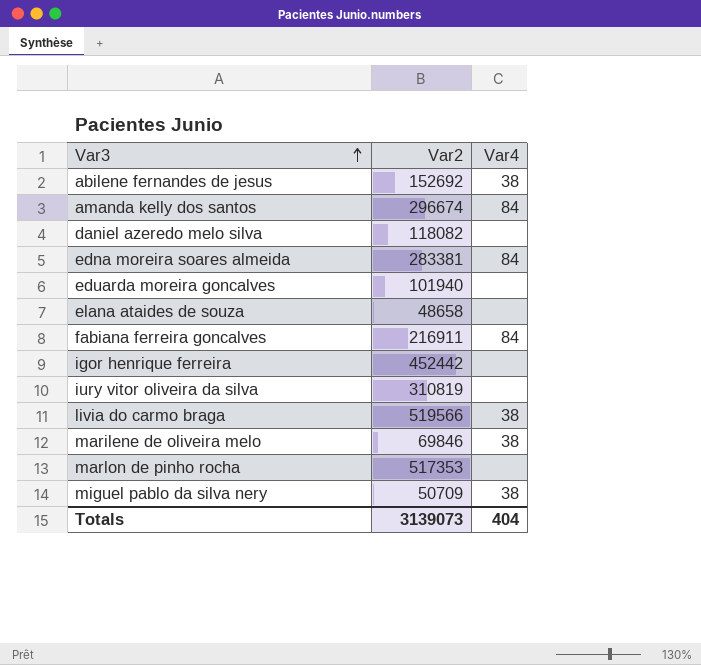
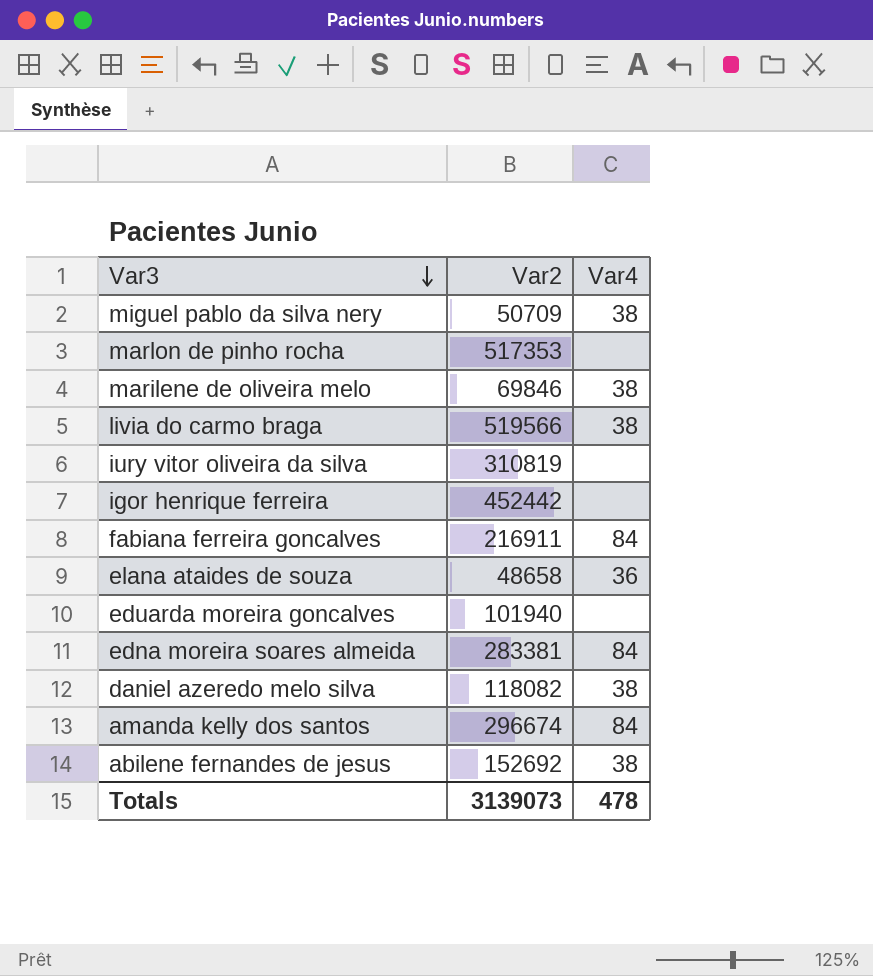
row order: Var3 ascending -> Var3 descending
elana ataides de souza | Var4: none -> 36
daniel azeredo melo silva | Var4: none -> 38
Totals | Var4: 404 -> 478

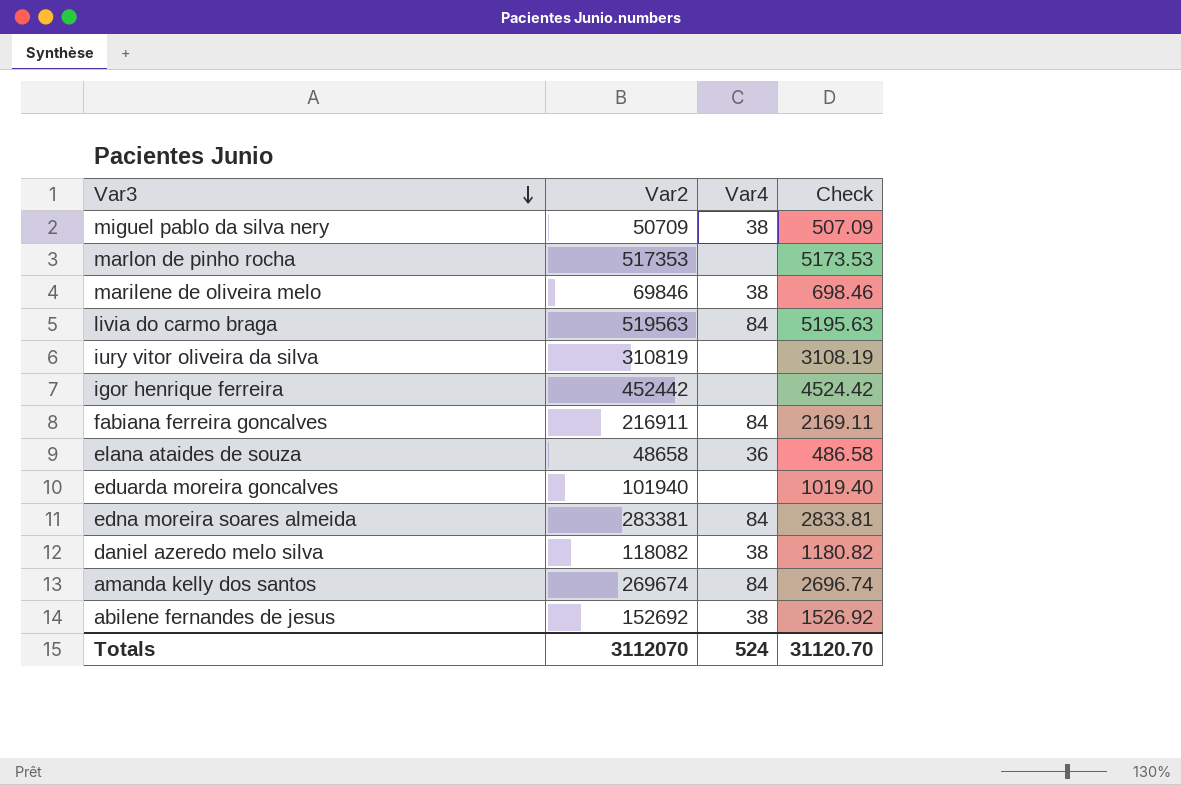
column Check | formula: none -> [Var2] * 0.01
livia do carmo braga | Var2: 519566 -> 519563
livia do carmo braga | Var4: 38 -> 84
amanda kelly dos santos | Var2: 296674 -> 269674
Totals | Var2: 3139073 -> 3112070
Totals | Var4: 478 -> 524

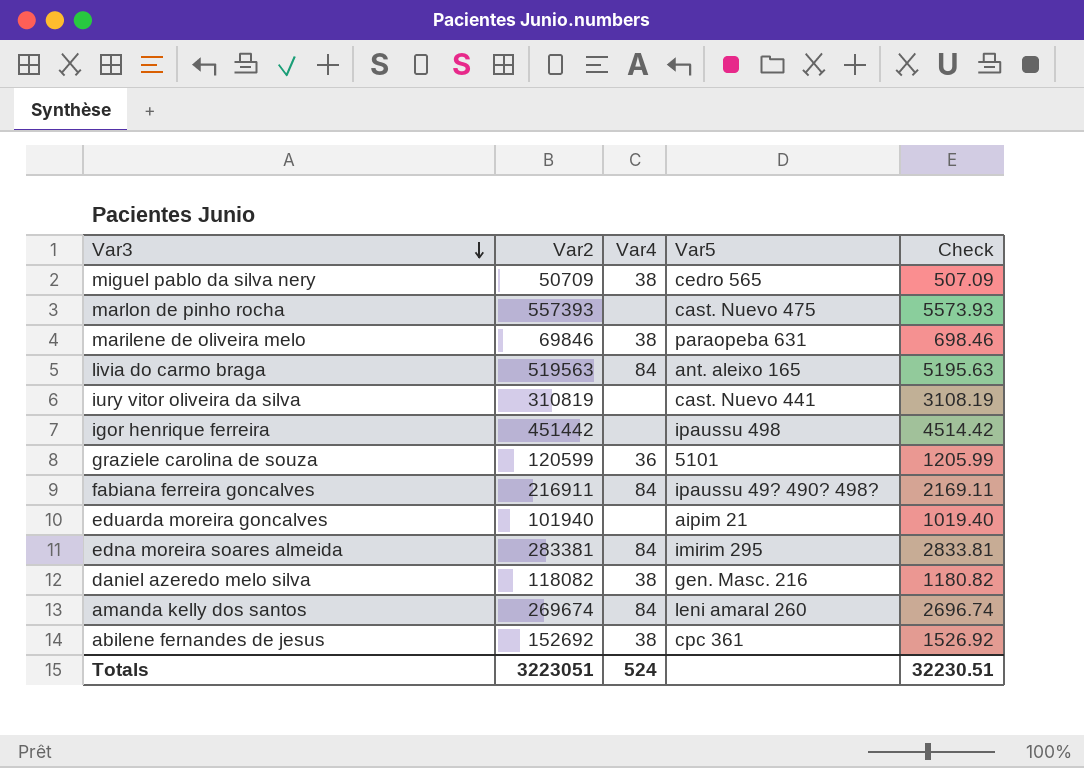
column Var5 | position: none -> 4
row elana ataides de souza: 48658 | 36 | 486.58 -> none
marlon de pinho rocha | Var2: 517353 -> 557393
marlon de pinho rocha | Check: 5173.53 -> 5573.93
igor henrique ferreira | Var2: 452442 -> 451442
igor henrique ferreira | Check: 4524.42 -> 4514.42
row graziele carolina de souza: none -> 120599 | 36 | 5101 | 1205.99
Totals | Var2: 3112070 -> 3223051
Totals | Check: 31120.70 -> 32230.51

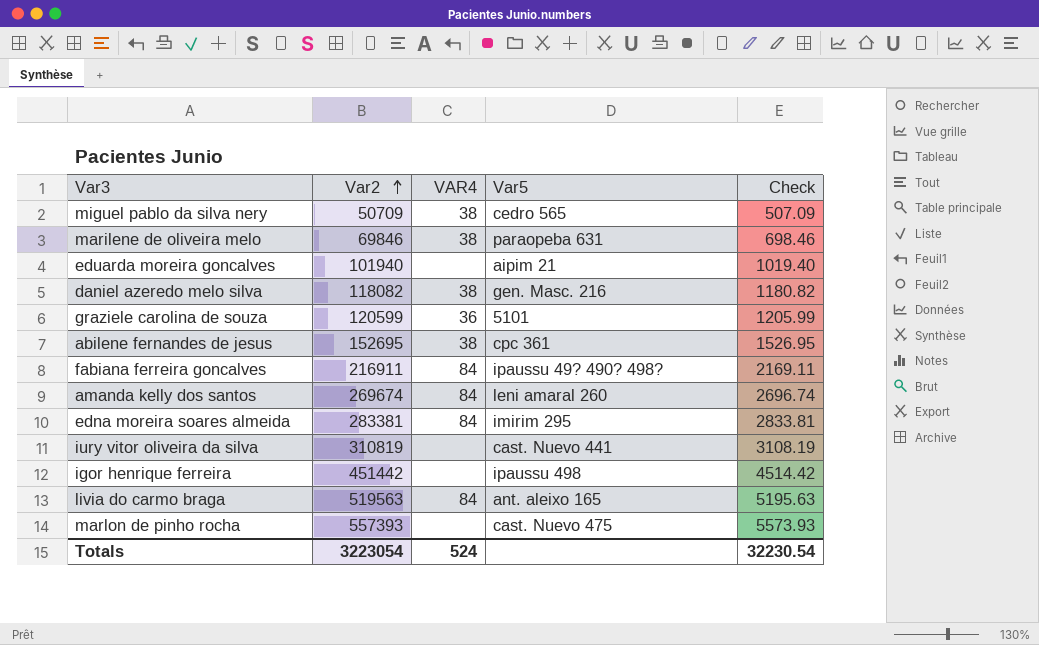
row order: Var3 descending -> Var2 ascending
column name: Var4 -> VAR4
abilene fernandes de jesus | Var2: 152692 -> 152695
abilene fernandes de jesus | Check: 1526.92 -> 1526.95
Totals | Var2: 3223051 -> 3223054
Totals | Check: 32230.51 -> 32230.54

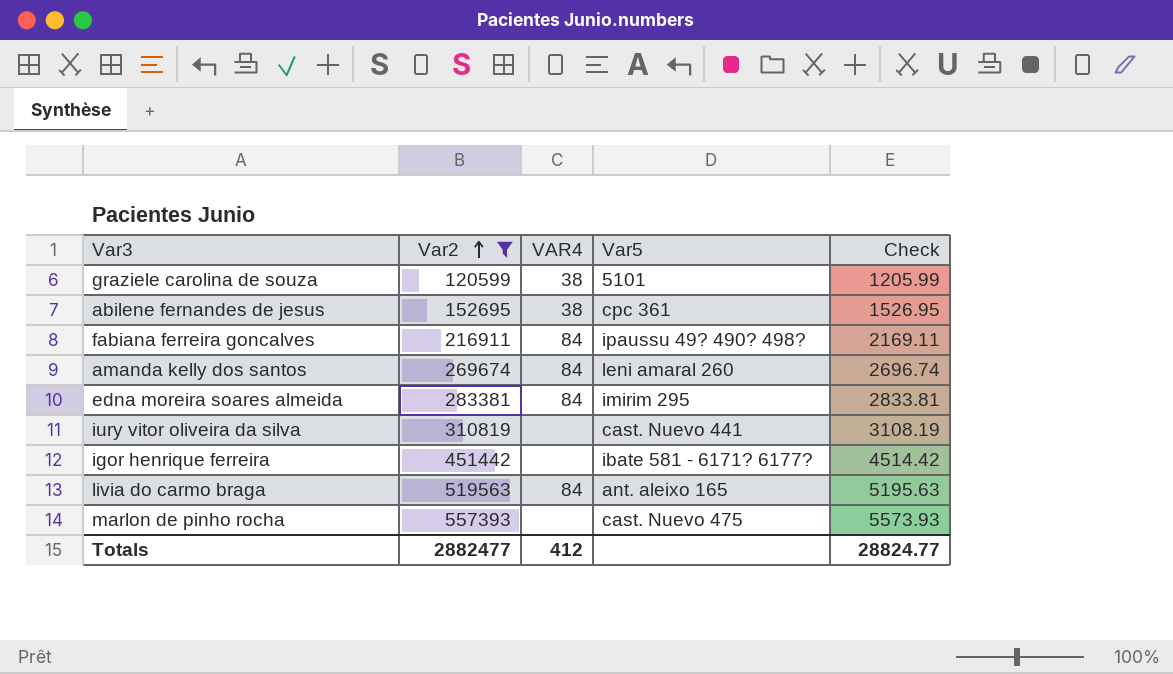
filter: none -> Var2 >= 120599
graziele carolina de souza | VAR4: 36 -> 38
igor henrique ferreira | Var5: ipaussu 498 -> ibate 581 - 6171? 6177?
Totals | Var2: 3223054 -> 2882477
Totals | VAR4: 524 -> 412
Totals | Check: 32230.54 -> 28824.77

